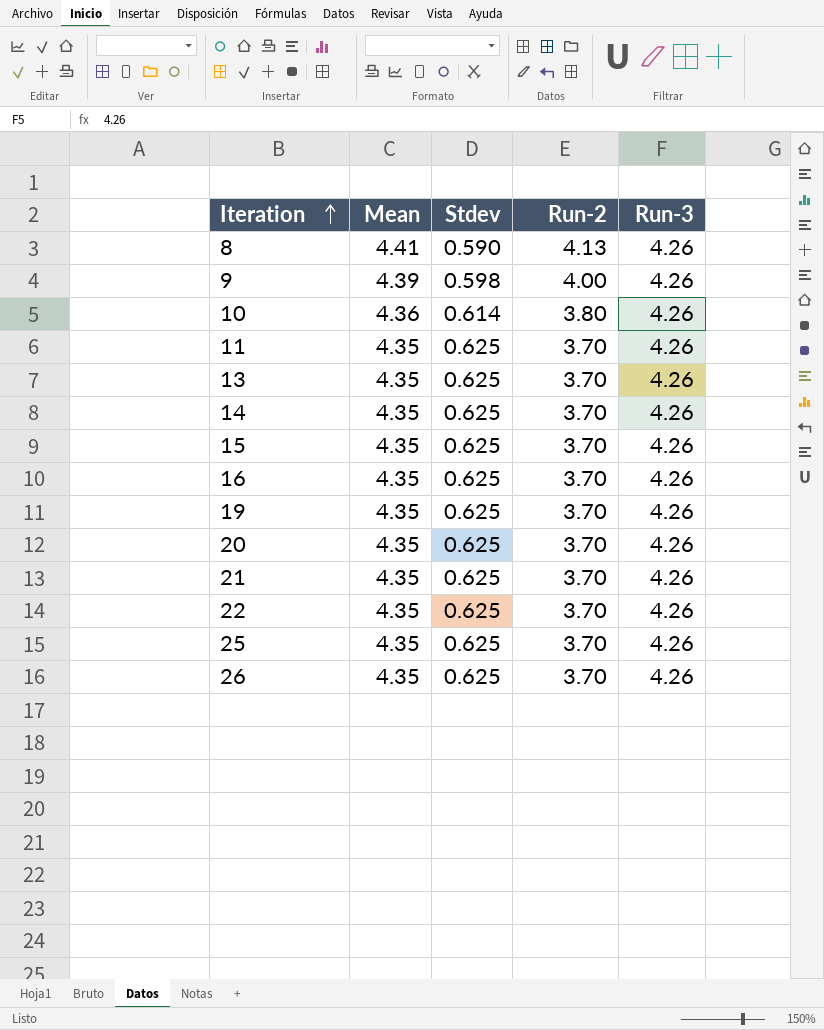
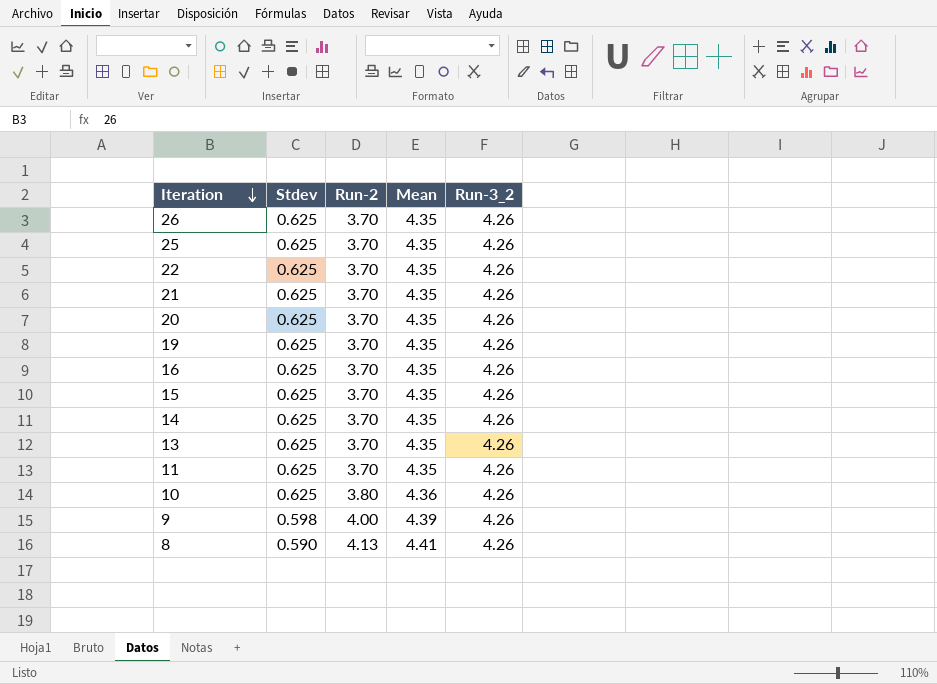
row order: Iteration ascending -> Iteration descending
column Mean | position: 2 -> 4
column name: Run-3 -> Run-3_2
10 | Stdev: 0.614 -> 0.625

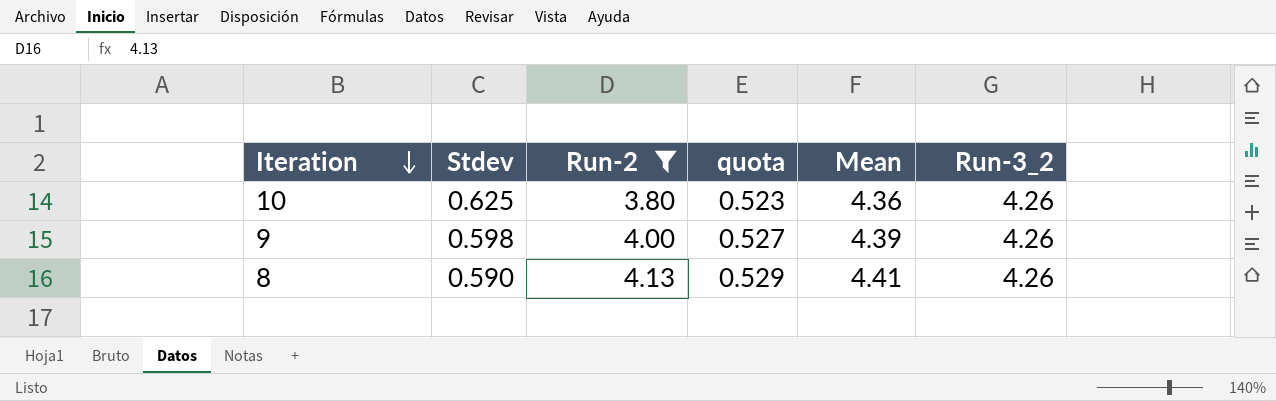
filter: none -> Run-2 != 3.70
column quota | formula: none -> [Mean] * 0.12

